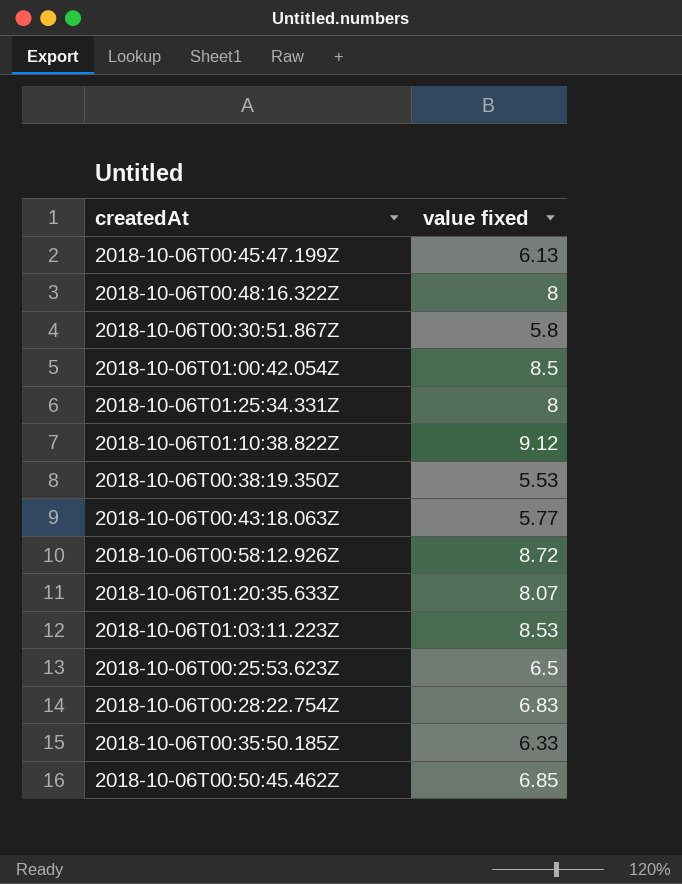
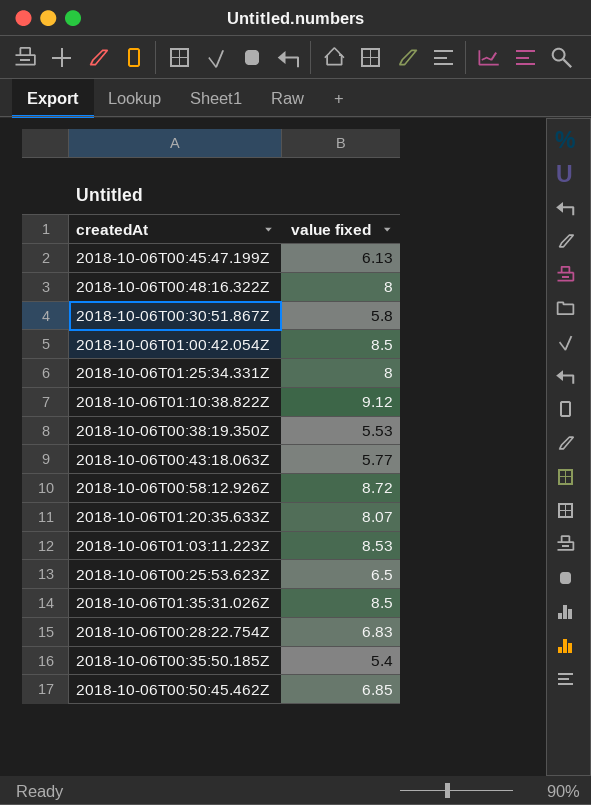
row 2018-10-06T01:35:31.026Z: none -> 8.5
2018-10-06T00:35:50.185Z | value fixed: 6.33 -> 5.4

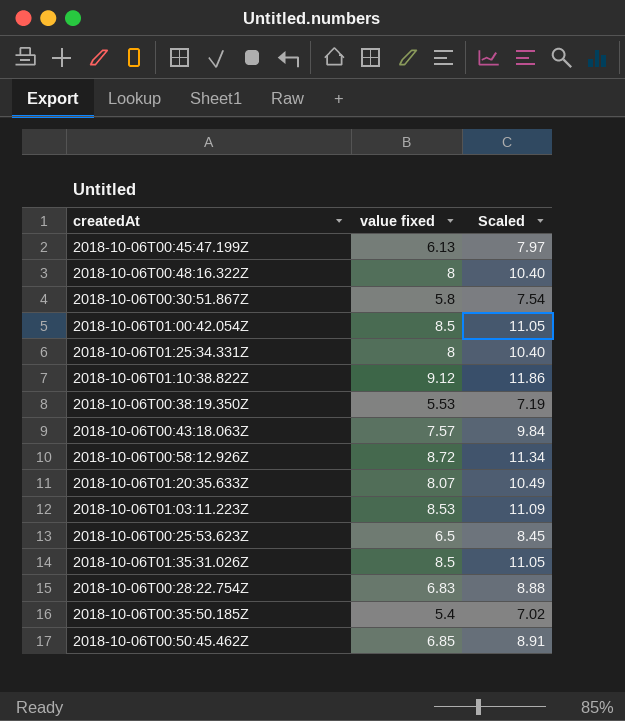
column Scaled | formula: none -> [value fixed] * 1.3
2018-10-06T00:43:18.063Z | value fixed: 5.77 -> 7.57

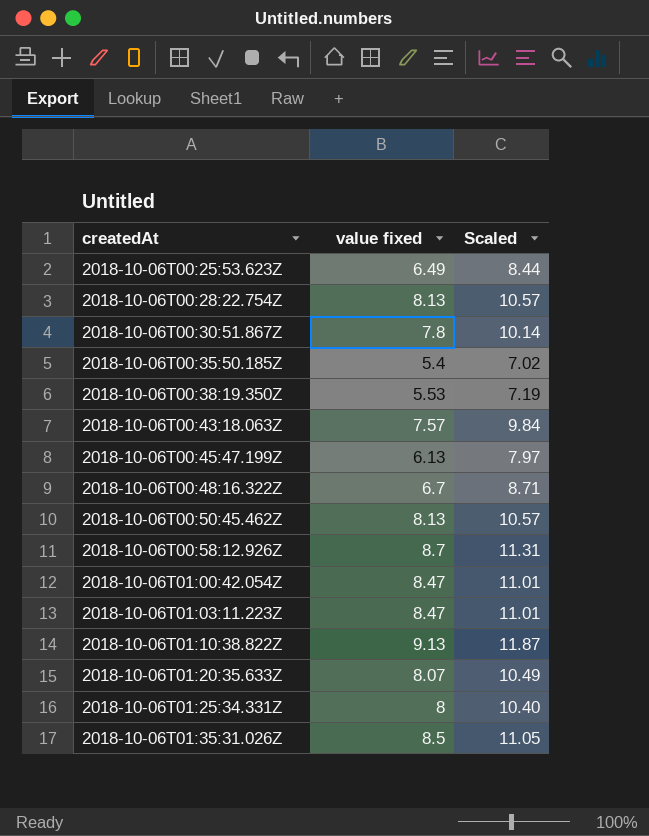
row order: none -> createdAt ascending
2018-10-06T00:25:53.623Z | value fixed: 6.5 -> 6.49
2018-10-06T00:25:53.623Z | Scaled: 8.45 -> 8.44
2018-10-06T00:28:22.754Z | value fixed: 6.83 -> 8.13
2018-10-06T00:28:22.754Z | Scaled: 8.88 -> 10.57
2018-10-06T00:30:51.867Z | value fixed: 5.8 -> 7.8
2018-10-06T00:30:51.867Z | Scaled: 7.54 -> 10.14
2018-10-06T00:48:16.322Z | value fixed: 8 -> 6.7
2018-10-06T00:48:16.322Z | Scaled: 10.40 -> 8.71
2018-10-06T00:50:45.462Z | value fixed: 6.85 -> 8.13
2018-10-06T00:50:45.462Z | Scaled: 8.91 -> 10.57
2018-10-06T00:58:12.926Z | value fixed: 8.72 -> 8.7
2018-10-06T00:58:12.926Z | Scaled: 11.34 -> 11.31
2018-10-06T01:00:42.054Z | value fixed: 8.5 -> 8.47
2018-10-06T01:00:42.054Z | Scaled: 11.05 -> 11.01
2018-10-06T01:03:11.223Z | value fixed: 8.53 -> 8.47
2018-10-06T01:03:11.223Z | Scaled: 11.09 -> 11.01
2018-10-06T01:10:38.822Z | value fixed: 9.12 -> 9.13
2018-10-06T01:10:38.822Z | Scaled: 11.86 -> 11.87

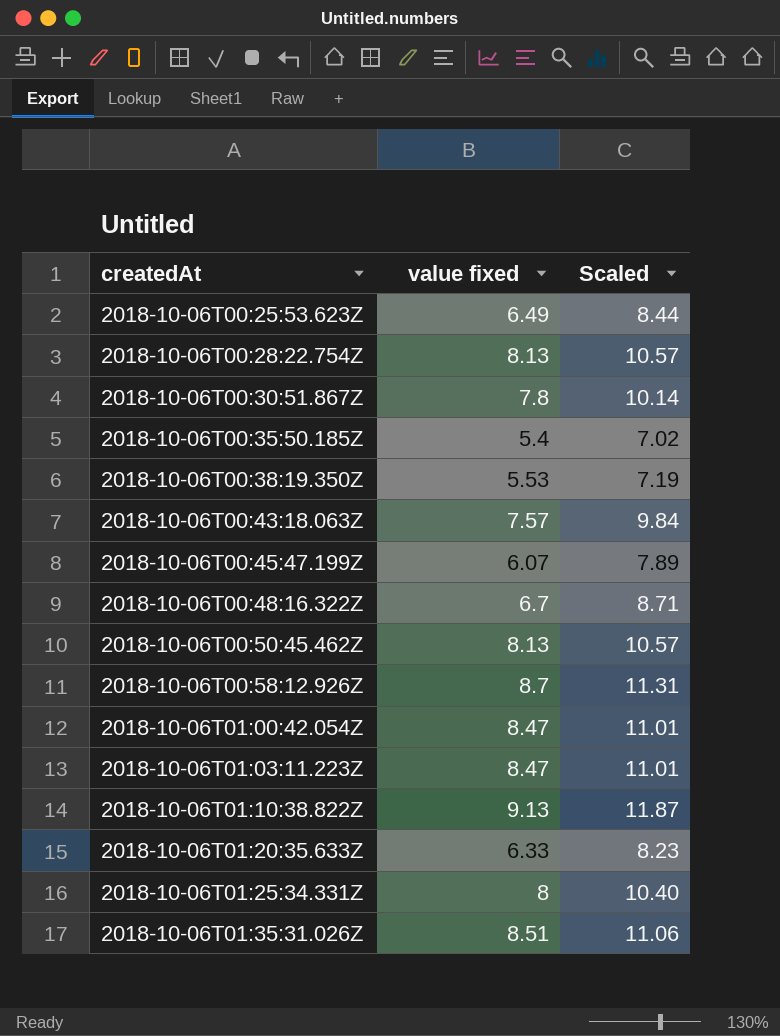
2018-10-06T00:45:47.199Z | value fixed: 6.13 -> 6.07
2018-10-06T00:45:47.199Z | Scaled: 7.97 -> 7.89
2018-10-06T01:20:35.633Z | value fixed: 8.07 -> 6.33
2018-10-06T01:20:35.633Z | Scaled: 10.49 -> 8.23
2018-10-06T01:35:31.026Z | value fixed: 8.5 -> 8.51
2018-10-06T01:35:31.026Z | Scaled: 11.05 -> 11.06

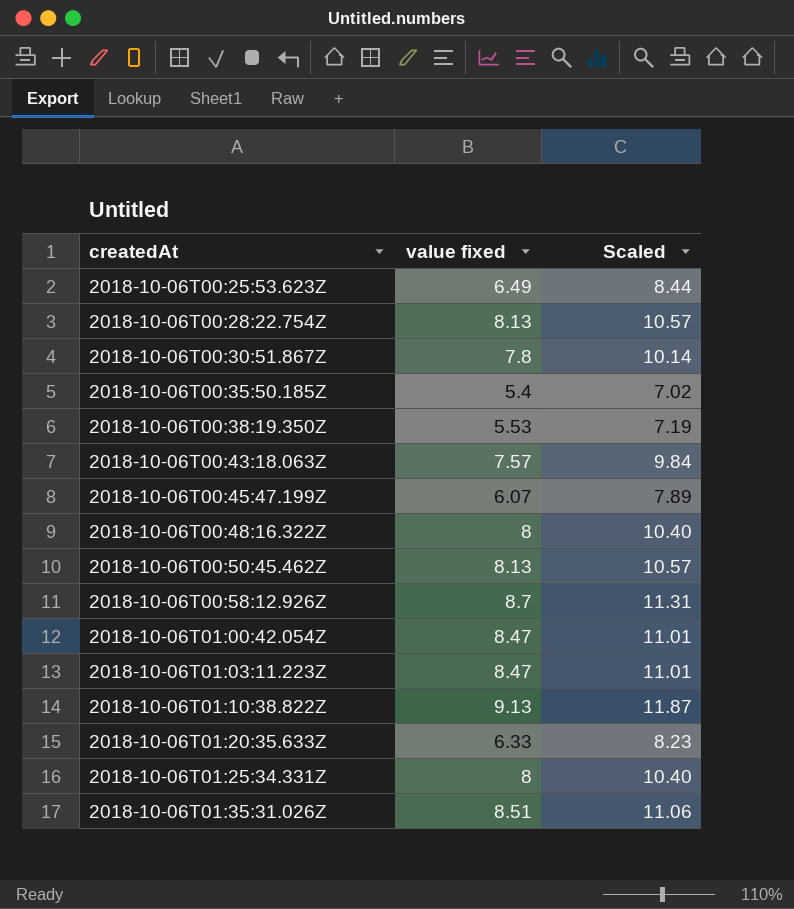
2018-10-06T00:48:16.322Z | value fixed: 6.7 -> 8
2018-10-06T00:48:16.322Z | Scaled: 8.71 -> 10.40

